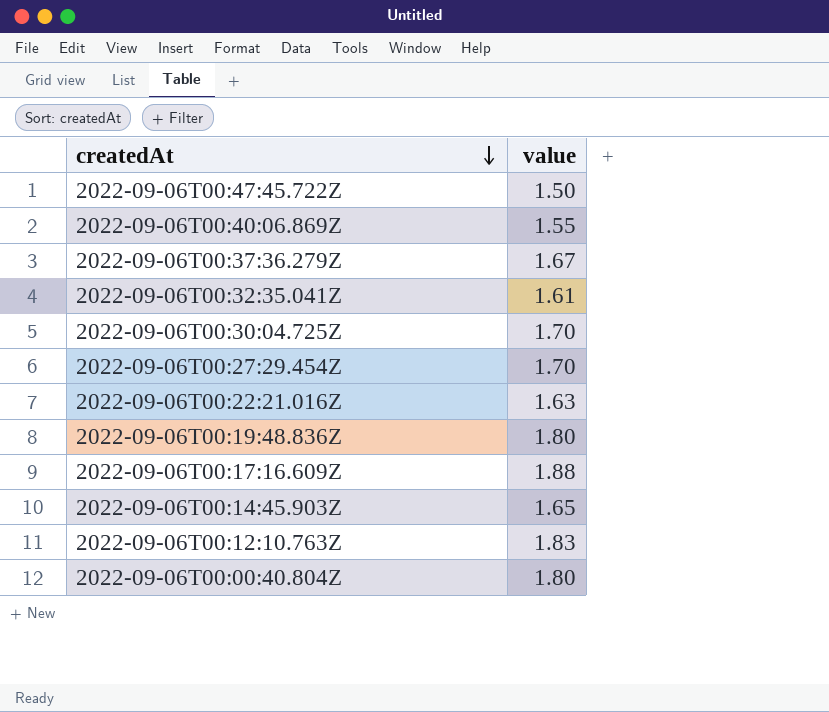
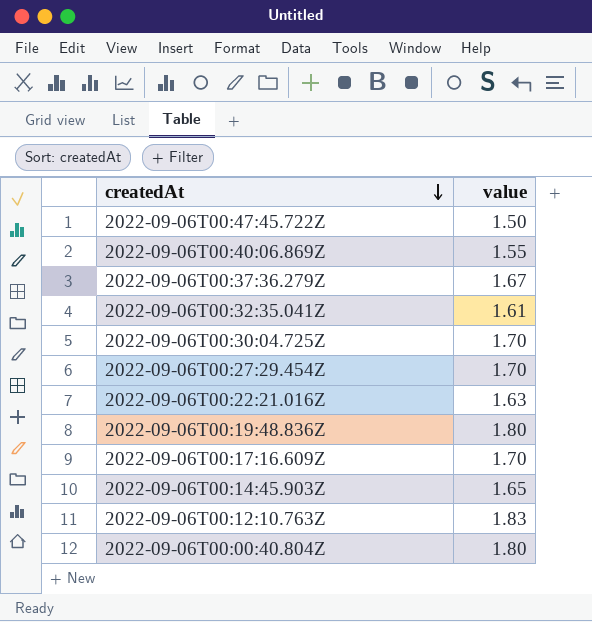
2022-09-06T00:17:16.609Z | value: 1.88 -> 1.70

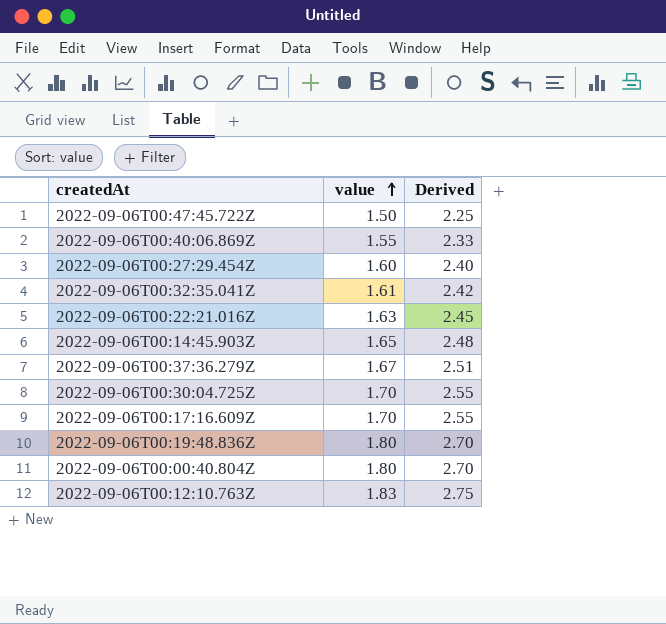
row order: createdAt descending -> value ascending
column Derived | formula: none -> [value] * 1.5
2022-09-06T00:27:29.454Z | value: 1.70 -> 1.60

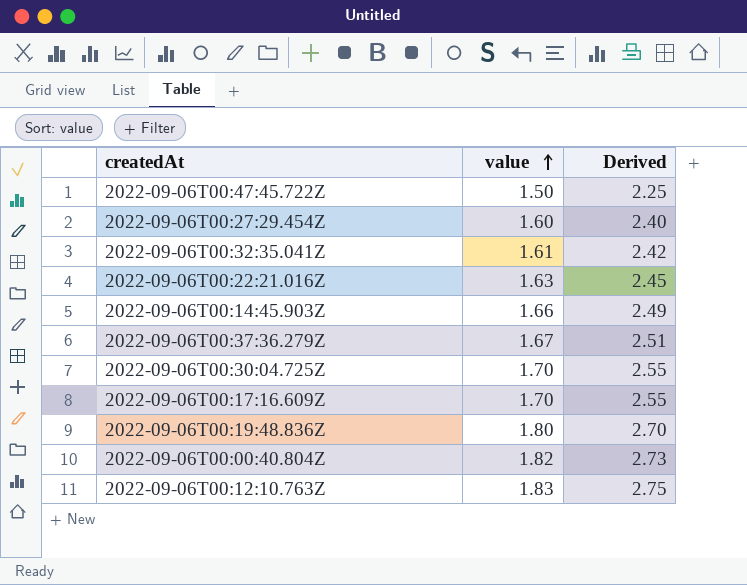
row 2022-09-06T00:40:06.869Z: 1.55 | 2.33 -> none
2022-09-06T00:14:45.903Z | value: 1.65 -> 1.66
2022-09-06T00:14:45.903Z | Derived: 2.48 -> 2.49
2022-09-06T00:00:40.804Z | value: 1.80 -> 1.82
2022-09-06T00:00:40.804Z | Derived: 2.70 -> 2.73

